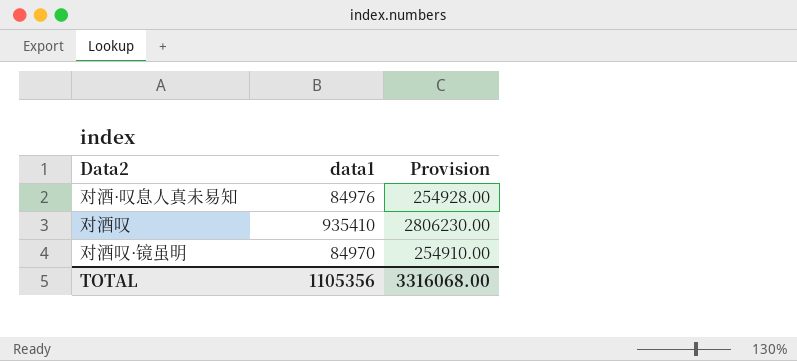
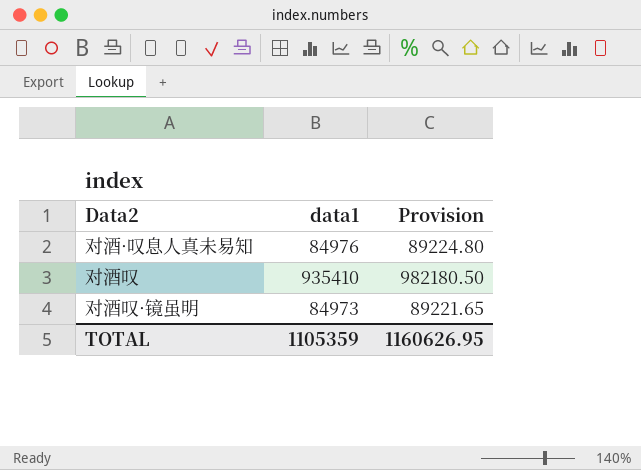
column Provision | formula: [data1] * 3 -> [data1] * 1.05
对酒叹·镜虽明 | data1: 84970 -> 84973
TOTAL | data1: 1105356 -> 1105359
TOTAL | Provision: 3316068.00 -> 1160626.95

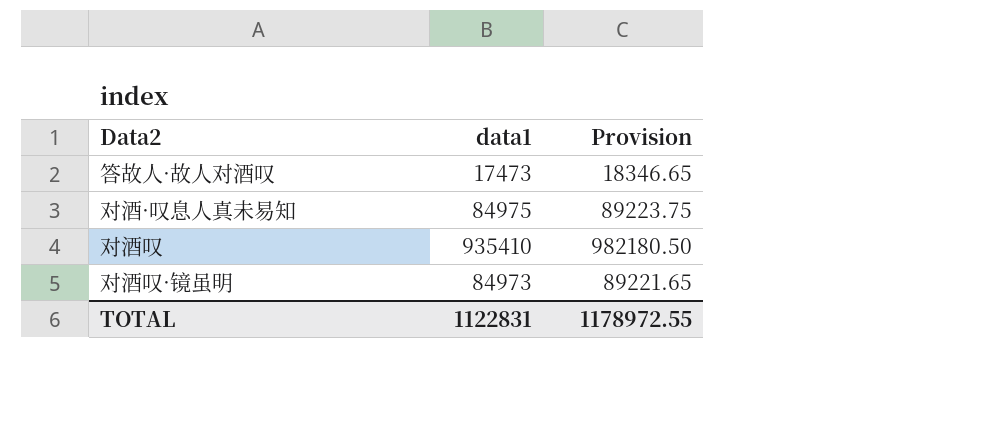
row 答故人·故人对酒叹: none -> 17473 | 18346.65
对酒·叹息人真未易知 | data1: 84976 -> 84975
对酒·叹息人真未易知 | Provision: 89224.80 -> 89223.75
TOTAL | data1: 1105359 -> 1122831
TOTAL | Provision: 1160626.95 -> 1178972.55

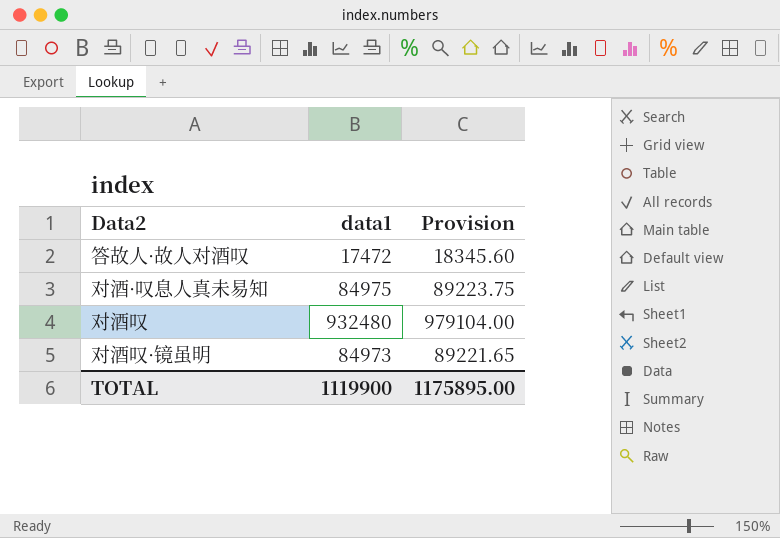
答故人·故人对酒叹 | data1: 17473 -> 17472
答故人·故人对酒叹 | Provision: 18346.65 -> 18345.60
对酒叹 | data1: 935410 -> 932480
对酒叹 | Provision: 982180.50 -> 979104.00
TOTAL | data1: 1122831 -> 1119900
TOTAL | Provision: 1178972.55 -> 1175895.00

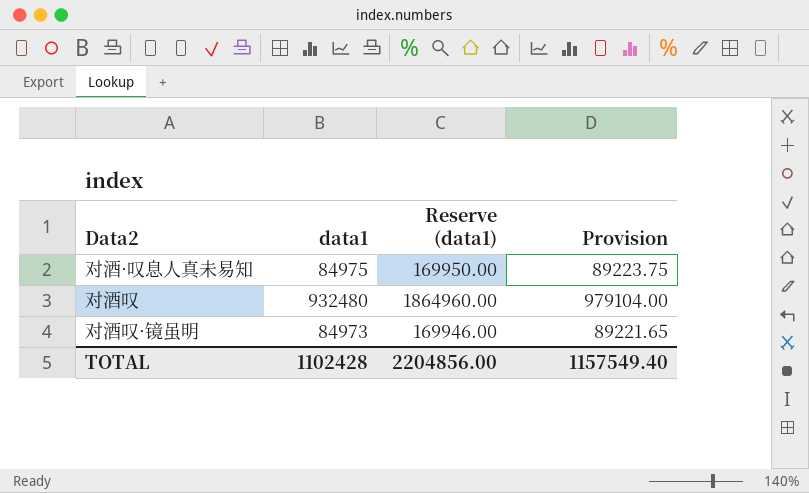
column Reserve (data1) | formula: none -> [data1] * 2
row 答故人·故人对酒叹: 17472 | 18345.60 -> none
TOTAL | data1: 1119900 -> 1102428
TOTAL | Provision: 1175895.00 -> 1157549.40

